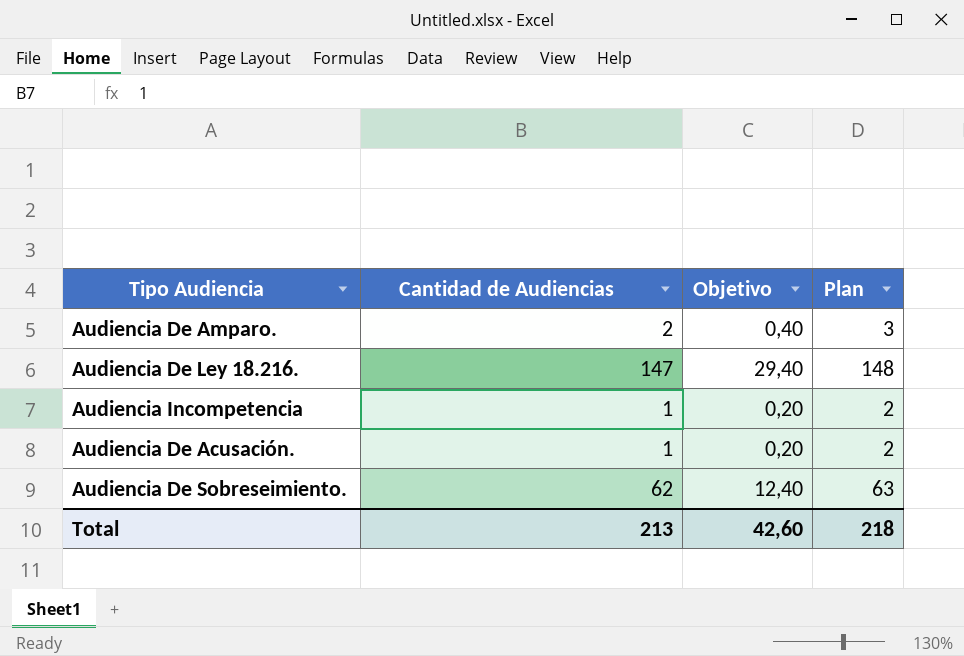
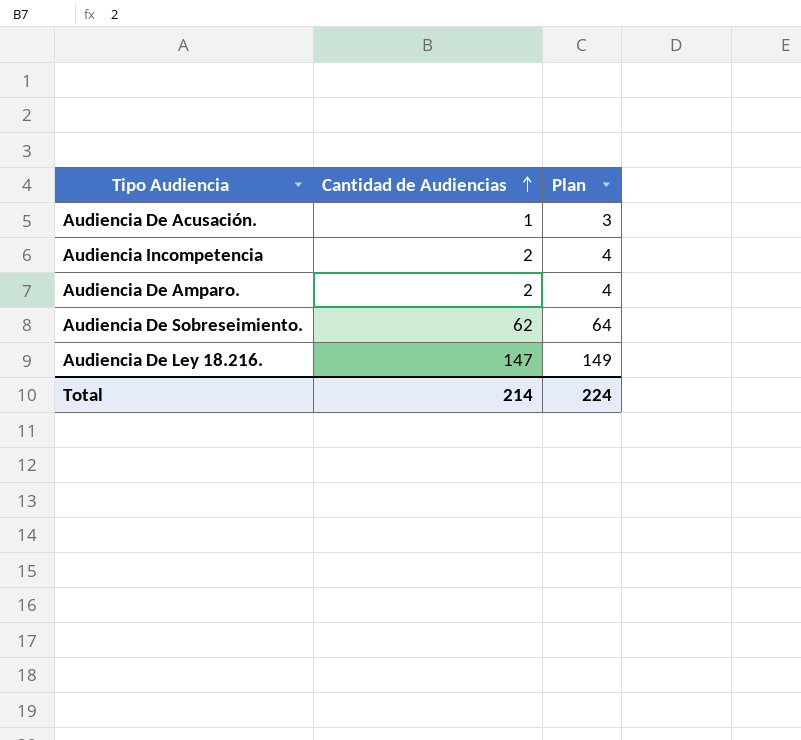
row order: none -> Cantidad de Audiencias ascending
column Objetivo | formula: [Cantidad de Audiencias] * 0,2 -> none
column Plan | formula: [Cantidad de Audiencias] + 1 -> [Cantidad de Audiencias] + 2
Audiencia Incompetencia | Cantidad de Audiencias: 1 -> 2
Total | Cantidad de Audiencias: 213 -> 214
Total | Plan: 218 -> 224

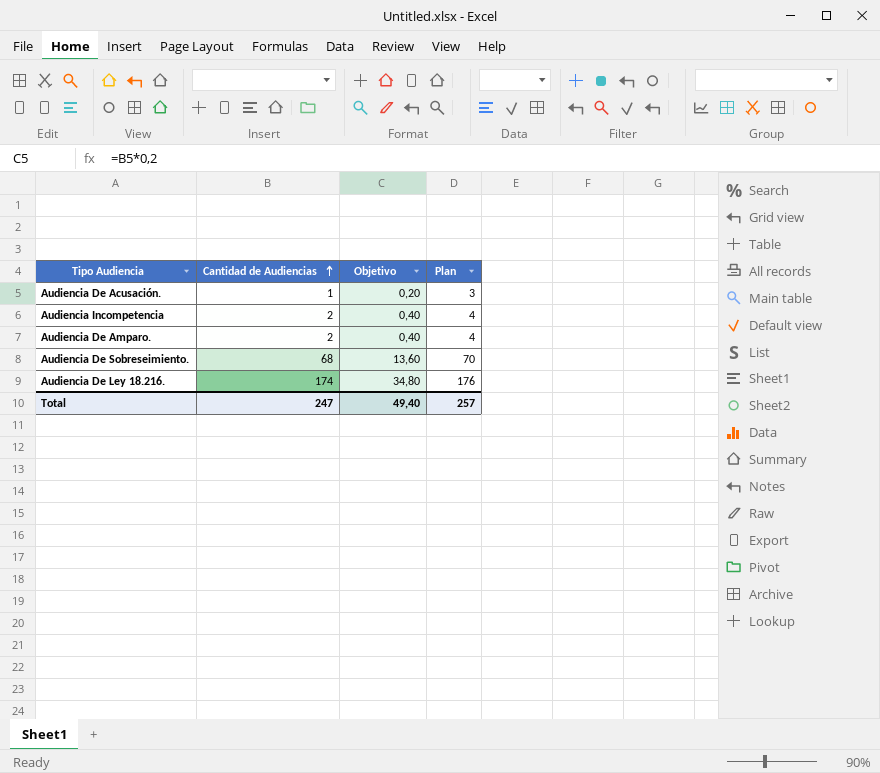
column Objetivo | formula: none -> [Cantidad de Audiencias] * 0,2
Audiencia De Sobreseimiento. | Cantidad de Audiencias: 62 -> 68
Audiencia De Sobreseimiento. | Plan: 64 -> 70
Audiencia De Ley 18.216. | Cantidad de Audiencias: 147 -> 174
Audiencia De Ley 18.216. | Plan: 149 -> 176
Total | Cantidad de Audiencias: 214 -> 247
Total | Plan: 224 -> 257

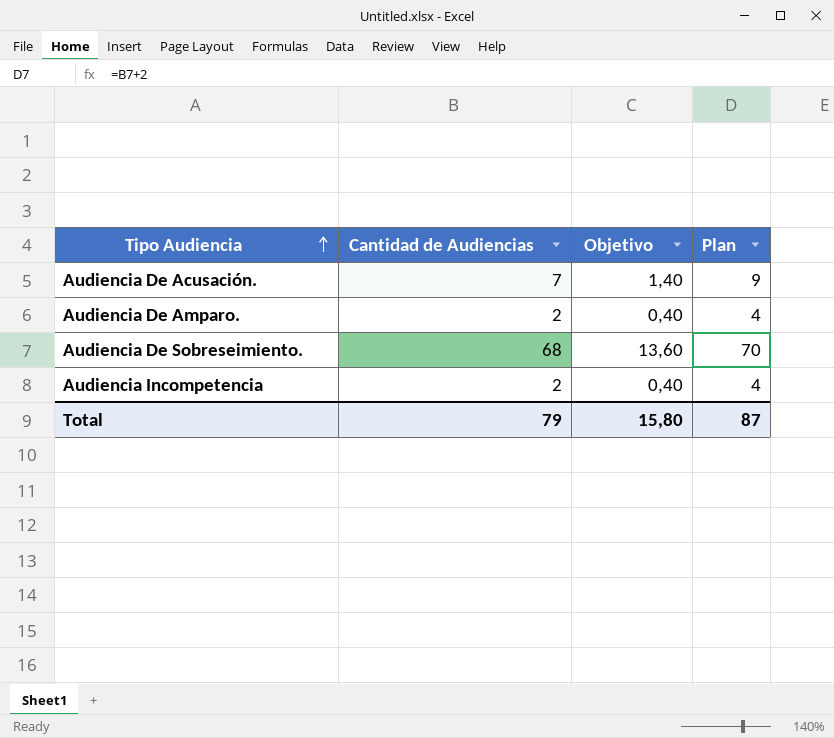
row order: Cantidad de Audiencias ascending -> Tipo Audiencia ascending
row Audiencia De Ley 18.216.: 174 | 34,80 | 176 -> none
Audiencia De Acusación. | Cantidad de Audiencias: 1 -> 7
Audiencia De Acusación. | Objetivo: 0,20 -> 1,40
Audiencia De Acusación. | Plan: 3 -> 9
Total | Cantidad de Audiencias: 247 -> 79
Total | Objetivo: 49,40 -> 15,80
Total | Plan: 257 -> 87

